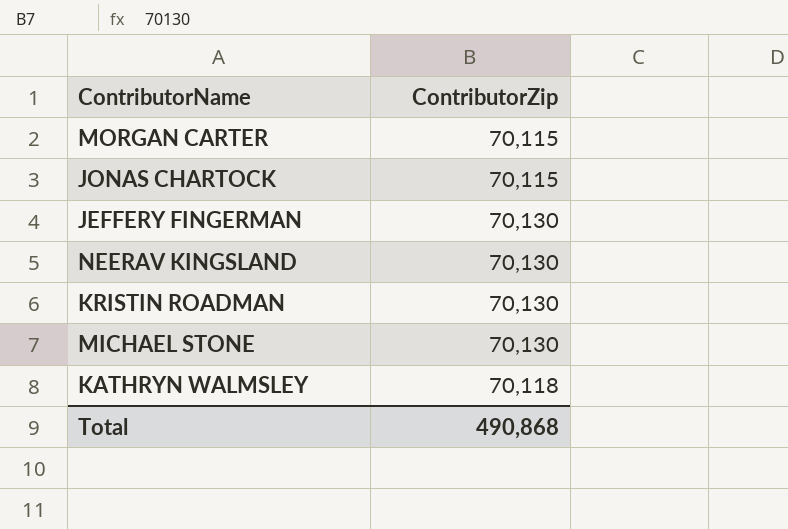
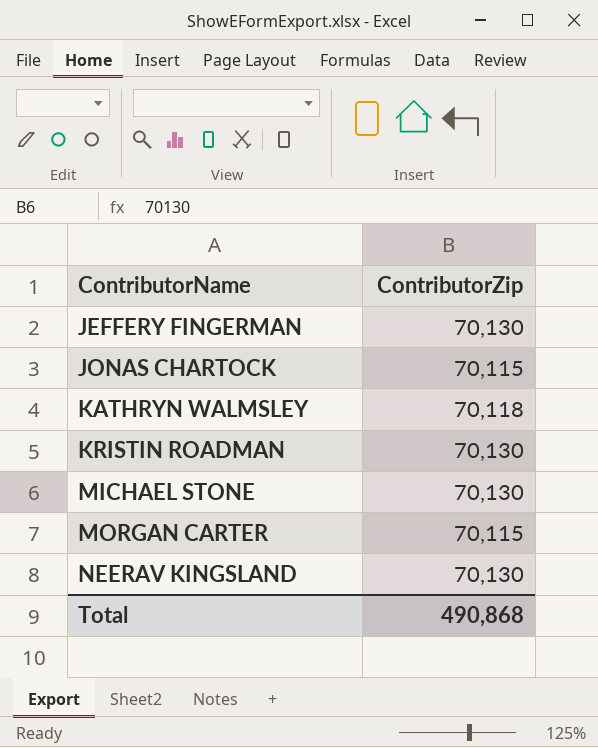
row order: none -> ContributorName ascending

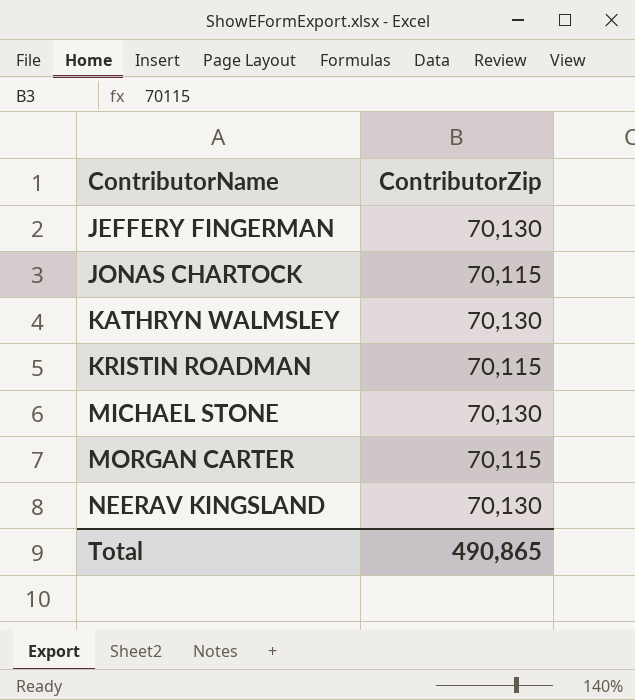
KATHRYN WALMSLEY | ContributorZip: 70,118 -> 70,130
KRISTIN ROADMAN | ContributorZip: 70,130 -> 70,115
Total | ContributorZip: 490,868 -> 490,865

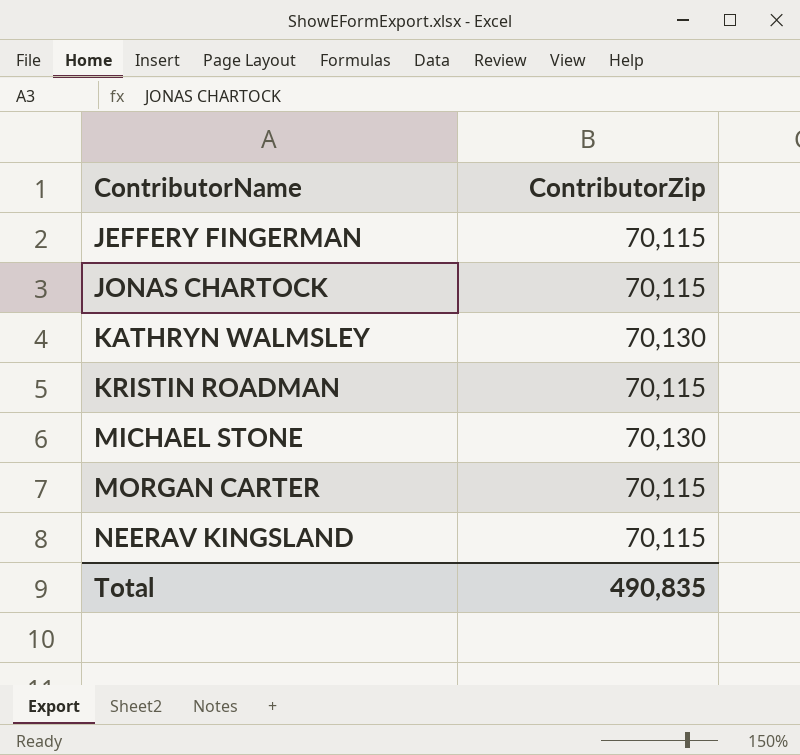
JEFFERY FINGERMAN | ContributorZip: 70,130 -> 70,115
NEERAV KINGSLAND | ContributorZip: 70,130 -> 70,115
Total | ContributorZip: 490,865 -> 490,835

